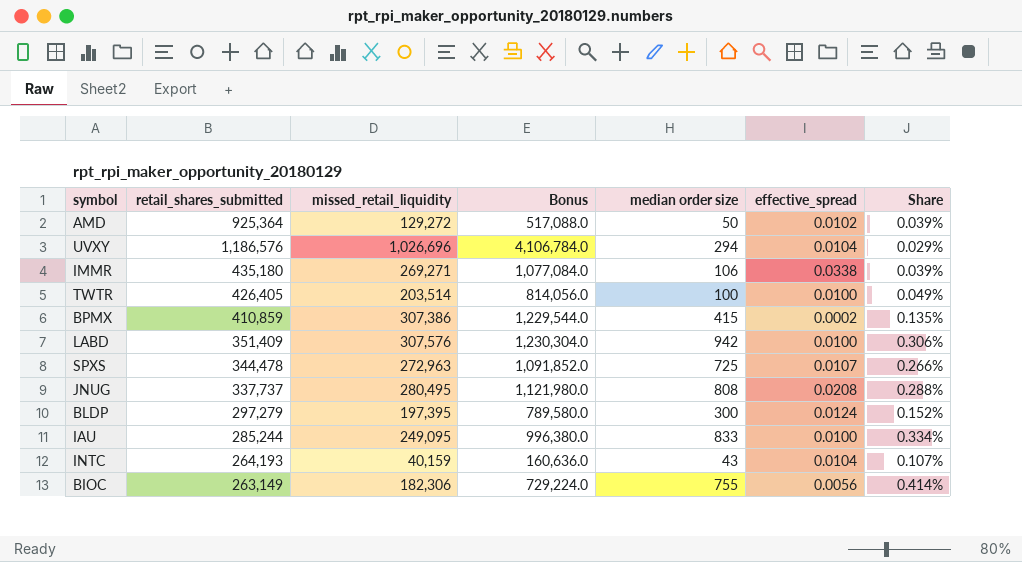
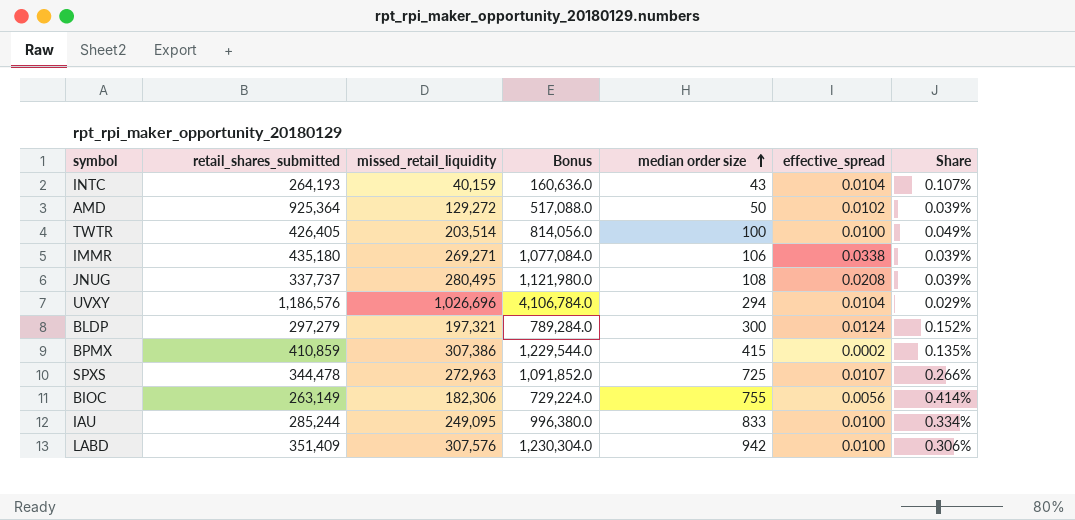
row order: none -> median order size ascending
JNUG | median order size: 808 -> 108
JNUG | Share: 0.288% -> 0.039%
BLDP | missed_retail_liquidity: 197,395 -> 197,321
BLDP | Bonus: 789,580.0 -> 789,284.0

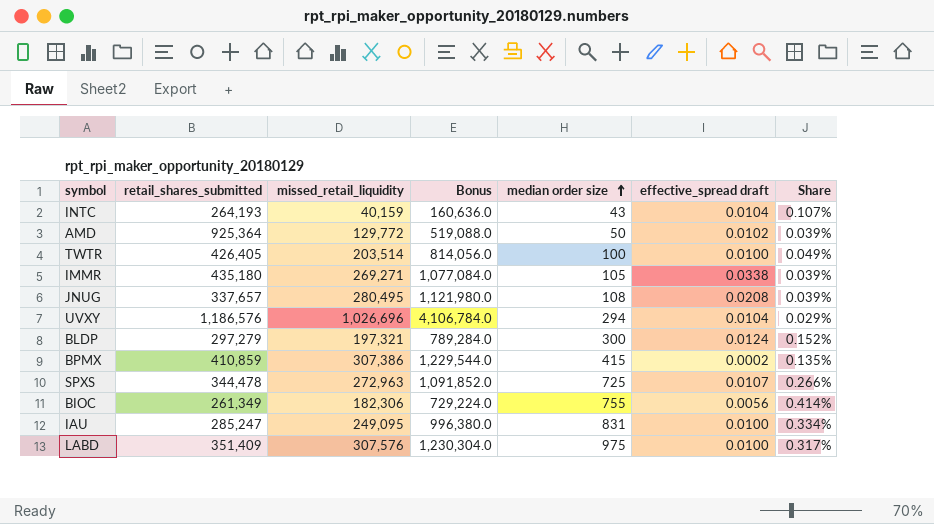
column name: effective_spread -> effective_spread draft
AMD | missed_retail_liquidity: 129,272 -> 129,772
AMD | Bonus: 517,088.0 -> 519,088.0
IMMR | median order size: 106 -> 105
JNUG | retail_shares_submitted: 337,737 -> 337,657
BIOC | retail_shares_submitted: 263,149 -> 261,349
IAU | retail_shares_submitted: 285,244 -> 285,247
IAU | median order size: 833 -> 831
LABD | median order size: 942 -> 975
LABD | Share: 0.306% -> 0.317%

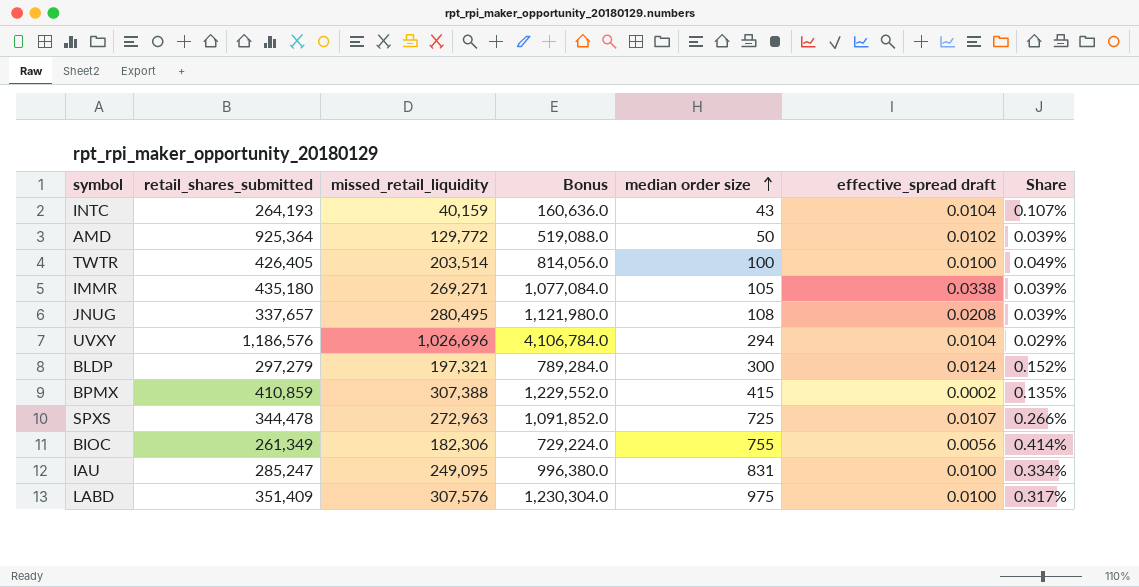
BPMX | missed_retail_liquidity: 307,386 -> 307,388
BPMX | Bonus: 1,229,544.0 -> 1,229,552.0

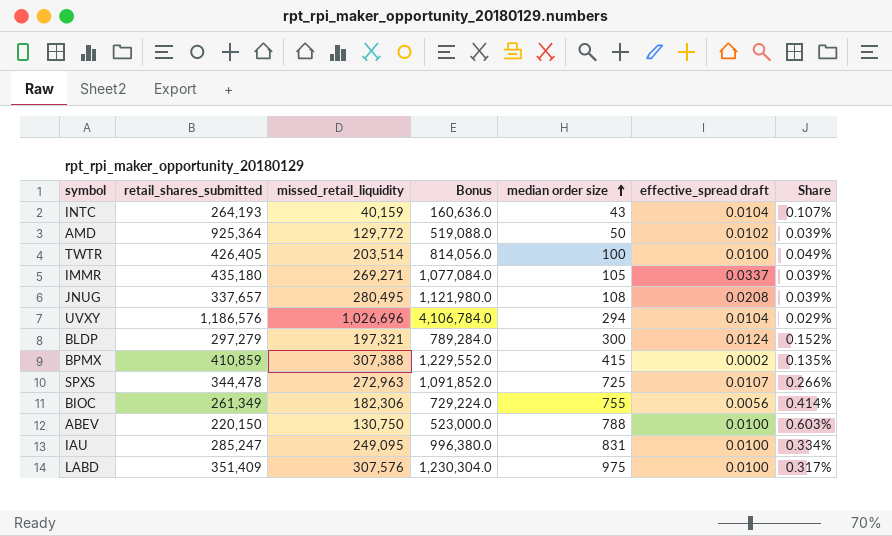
IMMR | effective_spread draft: 0.0338 -> 0.0337
row ABEV: none -> 220,150 | 130,750 | 523,000.0 | 788 | 0.0100 | 0.603%

